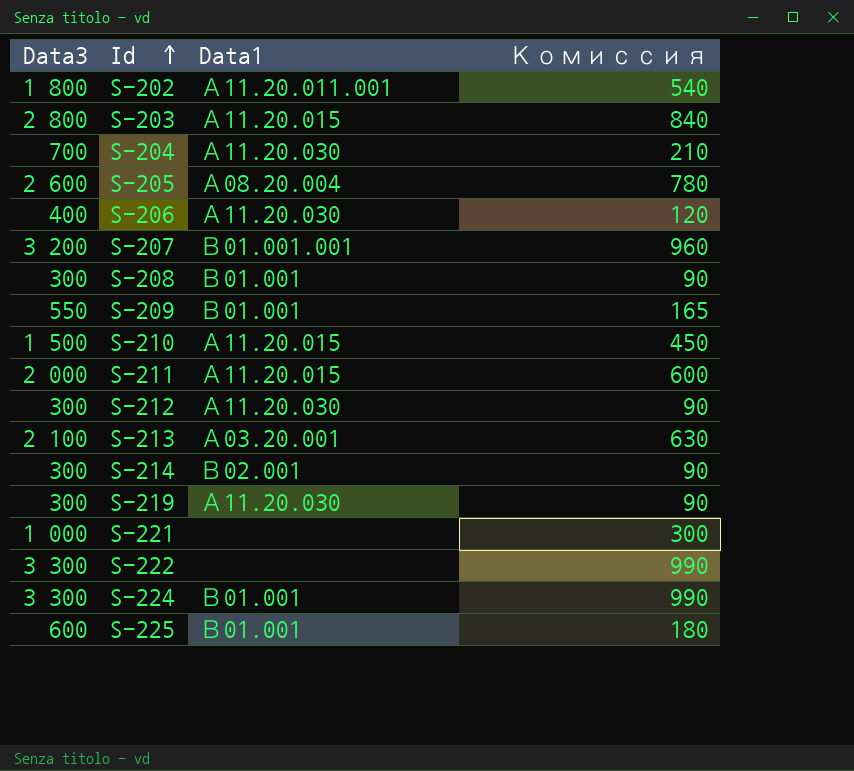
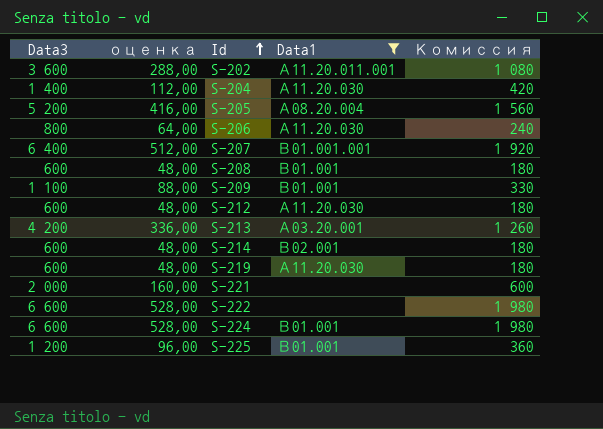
filter: none -> Data1 != А11.20.015
column оценка | formula: none -> [Data3] * 0,08
S-202 | Data3: 1 800 -> 3 600
S-202 | Комиссия: 540 -> 1 080
S-204 | Data3: 700 -> 1 400
S-204 | Комиссия: 210 -> 420
S-205 | Data3: 2 600 -> 5 200
S-205 | Комиссия: 780 -> 1 560
S-206 | Data3: 400 -> 800
S-206 | Комиссия: 120 -> 240
S-207 | Data3: 3 200 -> 6 400
S-207 | Комиссия: 960 -> 1 920
S-208 | Data3: 300 -> 600
S-208 | Комиссия: 90 -> 180
S-209 | Data3: 550 -> 1 100
S-209 | Комиссия: 165 -> 330
S-212 | Data3: 300 -> 600
S-212 | Комиссия: 90 -> 180
S-213 | Data3: 2 100 -> 4 200
S-213 | Комиссия: 630 -> 1 260
S-214 | Data3: 300 -> 600
S-214 | Комиссия: 90 -> 180
S-219 | Data3: 300 -> 600
S-219 | Комиссия: 90 -> 180
S-221 | Data3: 1 000 -> 2 000
S-221 | Комиссия: 300 -> 600
S-222 | Data3: 3 300 -> 6 600
S-222 | Комиссия: 990 -> 1 980
S-224 | Data3: 3 300 -> 6 600
S-224 | Комиссия: 990 -> 1 980
S-225 | Data3: 600 -> 1 200
S-225 | Комиссия: 180 -> 360

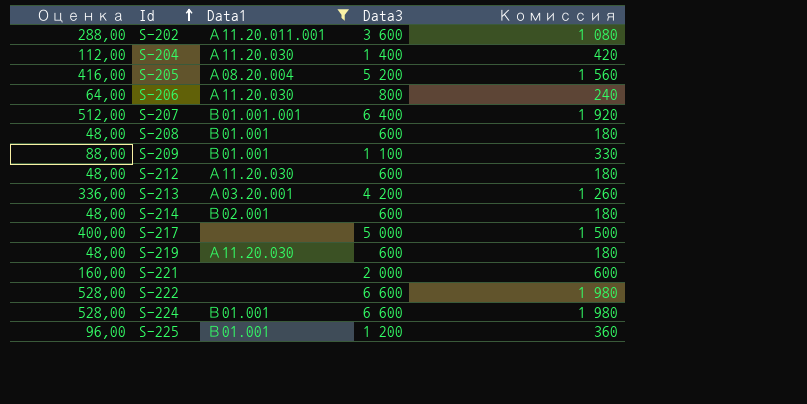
column name: оценка -> Оценка
column Data3 | position: 1 -> 4
row S-217: none -> 400,00 | none | 5 000 | 1 500

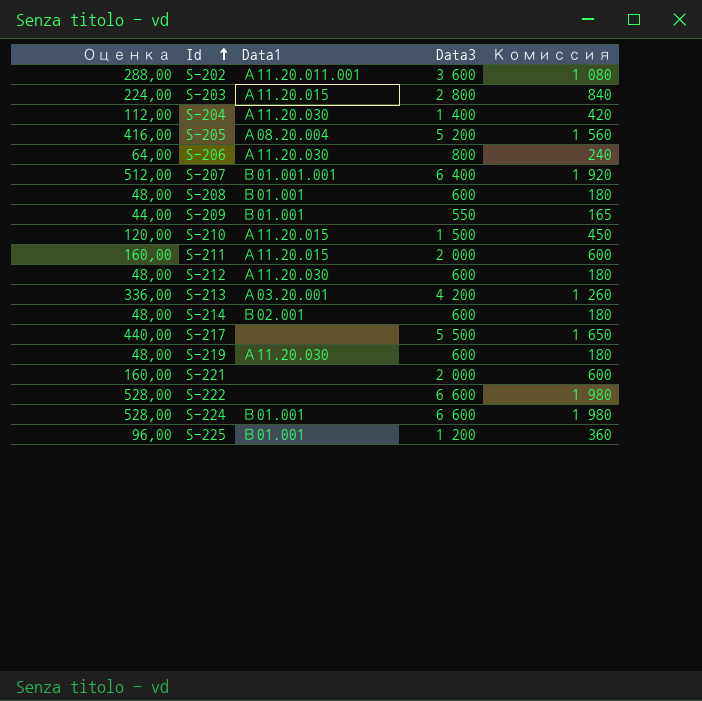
filter: Data1 != А11.20.015 -> none
S-209 | Оценка: 88,00 -> 44,00
S-209 | Data3: 1 100 -> 550
S-209 | Комиссия: 330 -> 165
S-217 | Оценка: 400,00 -> 440,00
S-217 | Data3: 5 000 -> 5 500
S-217 | Комиссия: 1 500 -> 1 650

